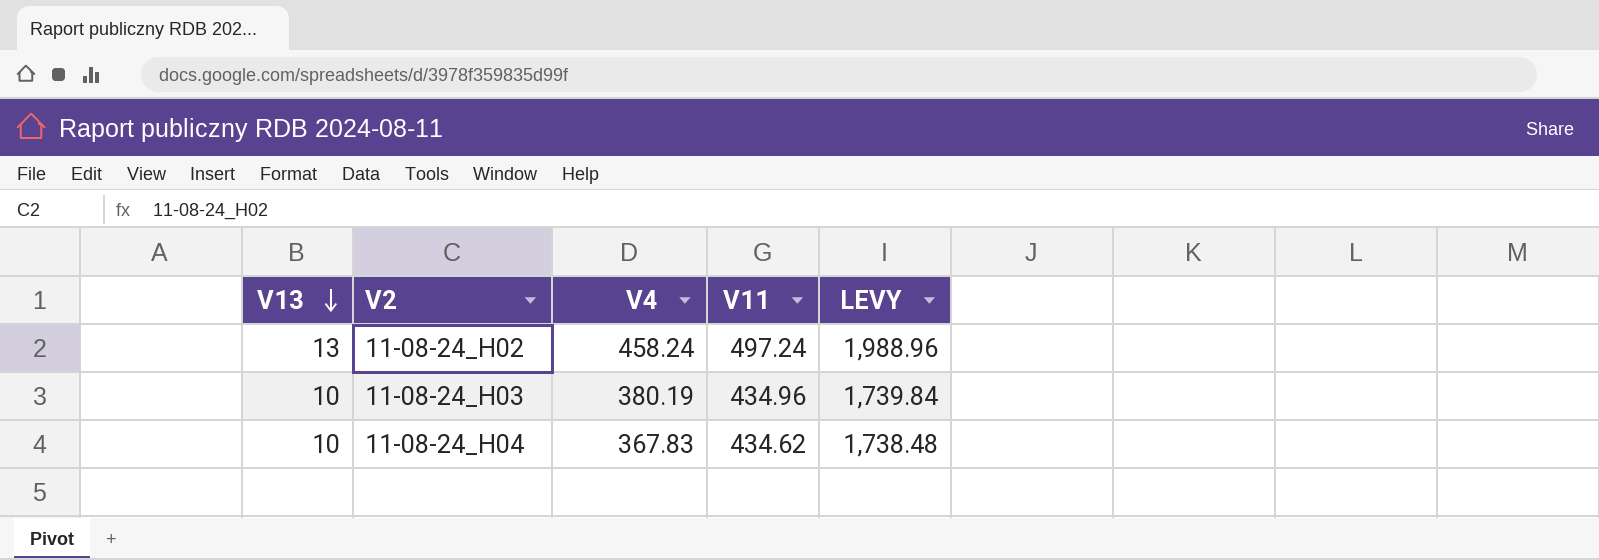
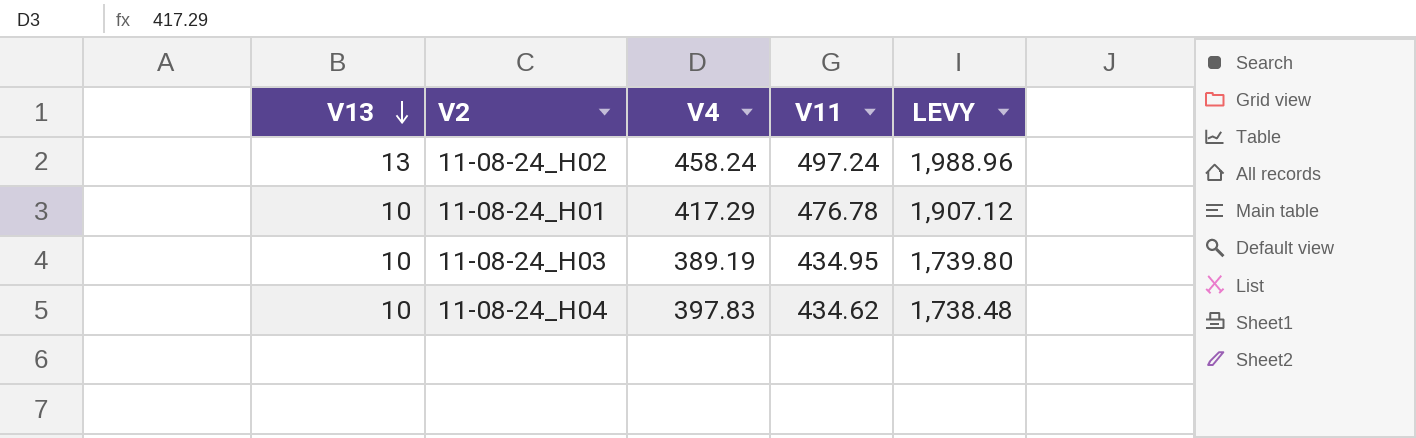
row 11-08-24_H01: none -> 10 | 417.29 | 476.78 | 1,907.12
11-08-24_H03 | V4: 380.19 -> 389.19
11-08-24_H03 | V11: 434.96 -> 434.95
11-08-24_H03 | LEVY: 1,739.84 -> 1,739.80
11-08-24_H04 | V4: 367.83 -> 397.83

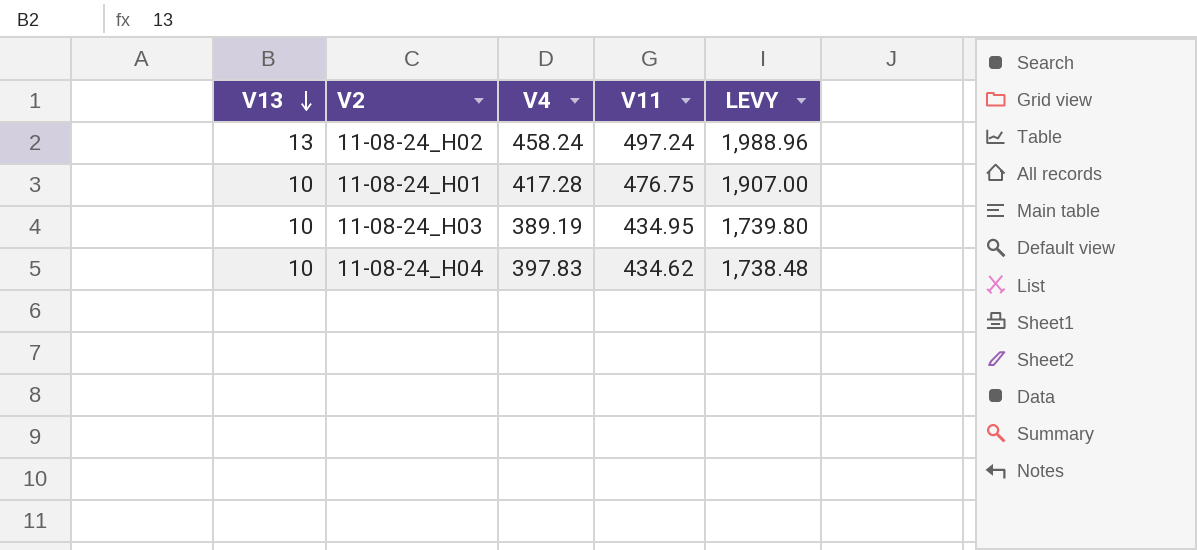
11-08-24_H01 | V4: 417.29 -> 417.28
11-08-24_H01 | V11: 476.78 -> 476.75
11-08-24_H01 | LEVY: 1,907.12 -> 1,907.00

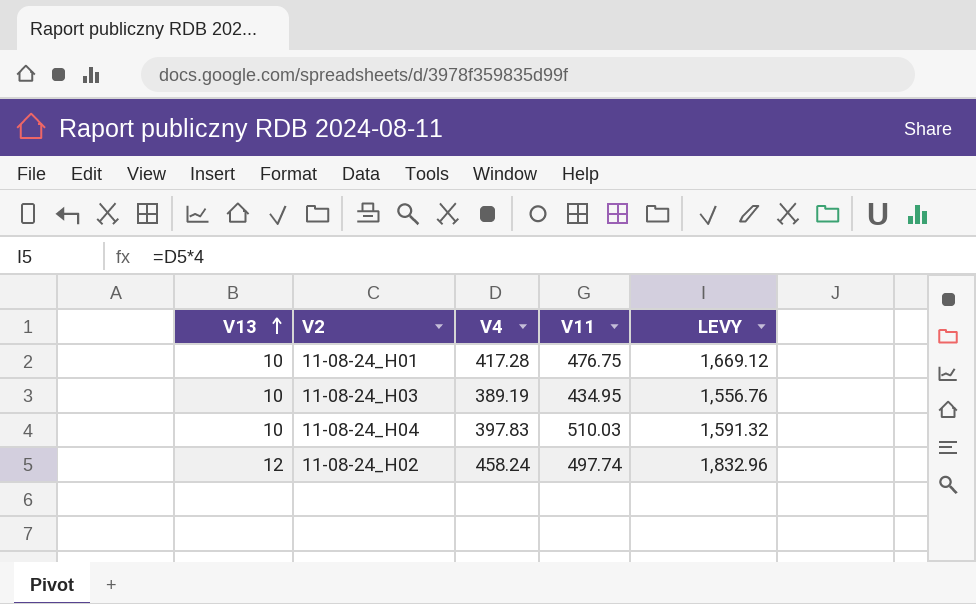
row order: V13 descending -> V13 ascending
column LEVY | formula: [V11] * 4 -> [V4] * 4
11-08-24_H04 | V11: 434.62 -> 510.03
11-08-24_H02 | V13: 13 -> 12
11-08-24_H02 | V11: 497.24 -> 497.74

